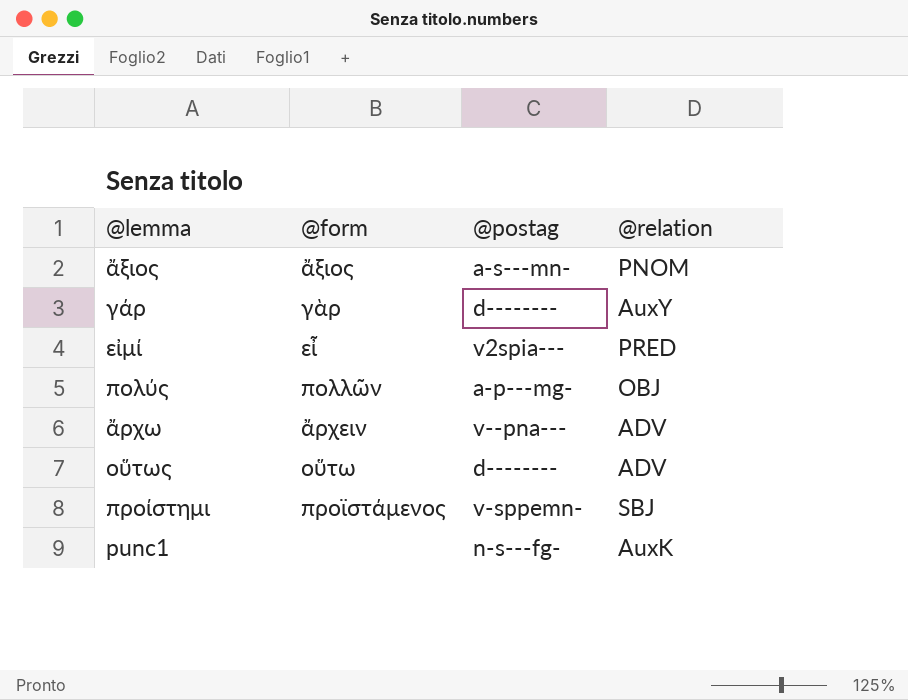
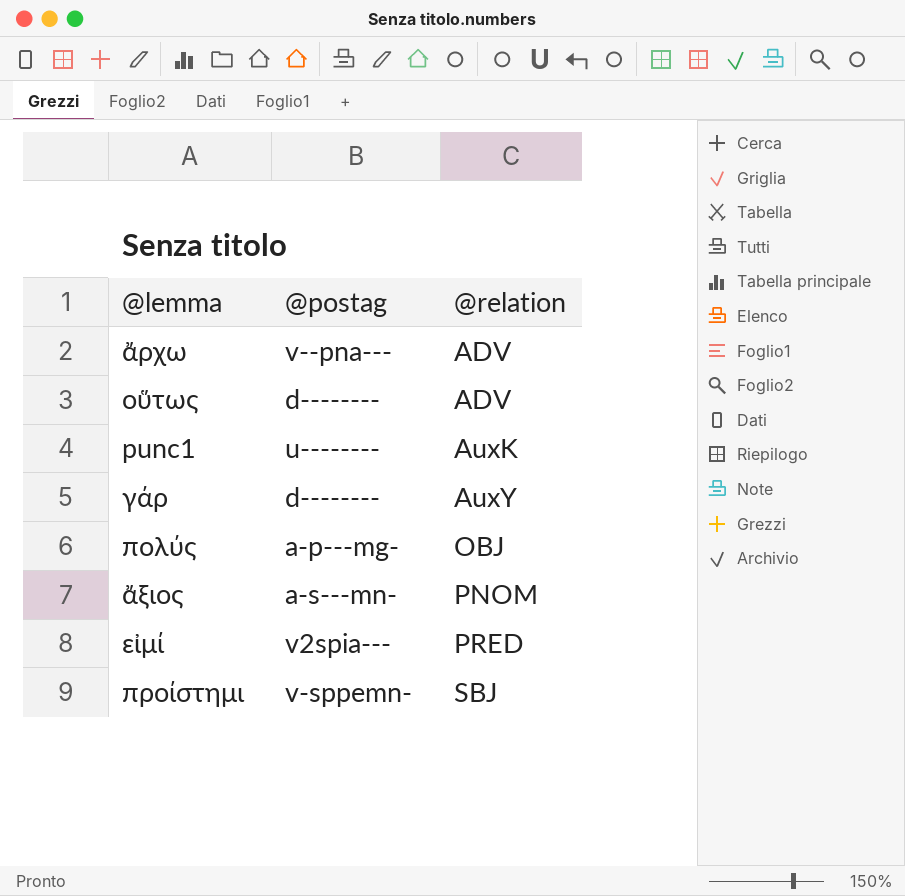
row order: none -> @relation ascending
column @form | position: 2 -> none
punc1 | @postag: n-s---fg- -> u--------

